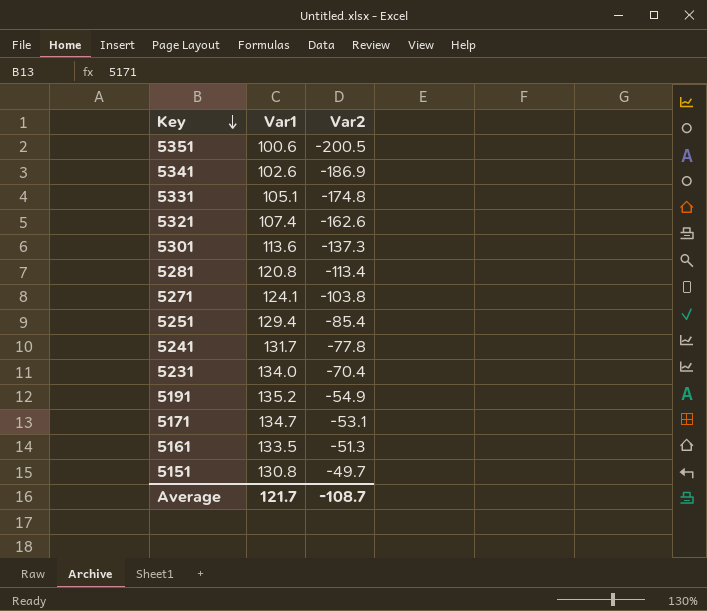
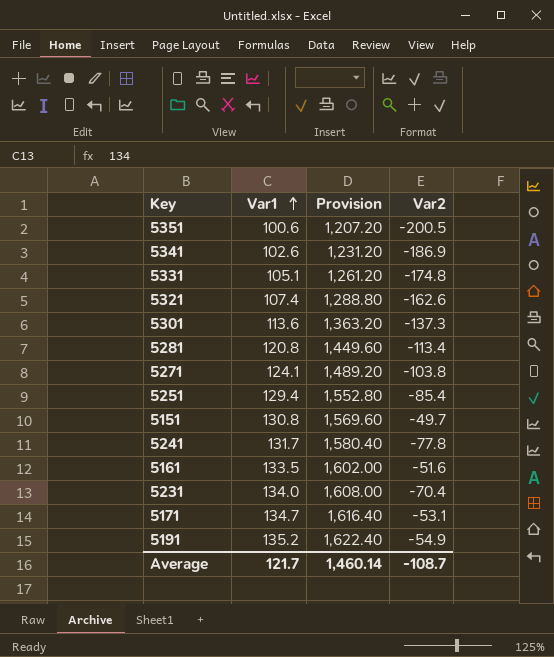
row order: Key descending -> Var1 ascending
column Provision | formula: none -> [Var1] * 12
5161 | Var2: -51.3 -> -51.6

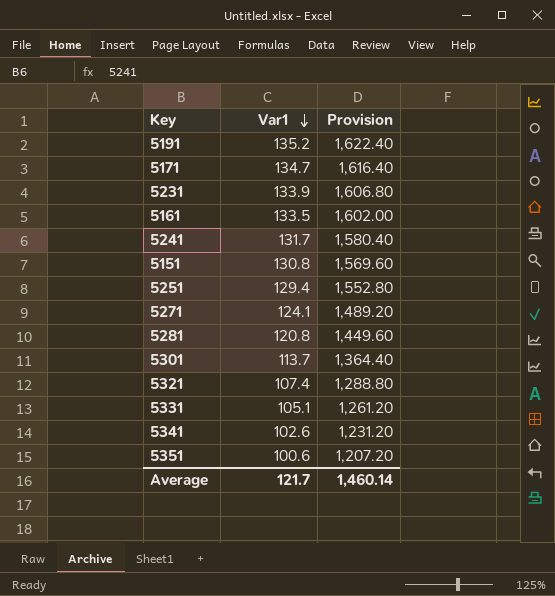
row order: Var1 ascending -> Var1 descending
column Var2 | position: 4 -> none
5231 | Var1: 134.0 -> 133.9
5231 | Provision: 1,608.00 -> 1,606.80
5301 | Var1: 113.6 -> 113.7
5301 | Provision: 1,363.20 -> 1,364.40

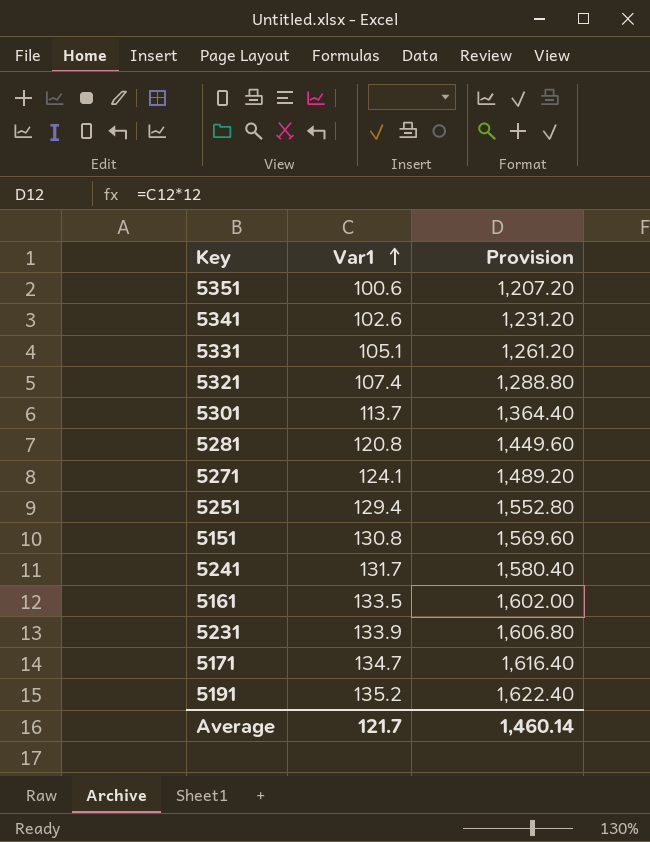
row order: Var1 descending -> Var1 ascending

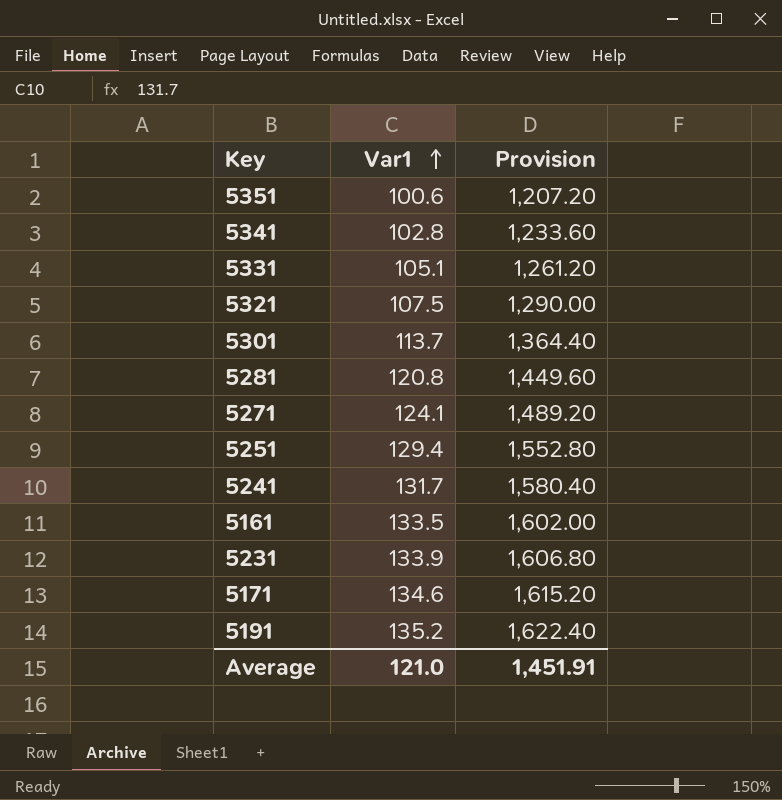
row 5151: 130.8 | 1,569.60 -> none
5341 | Var1: 102.6 -> 102.8
5341 | Provision: 1,231.20 -> 1,233.60
5321 | Var1: 107.4 -> 107.5
5321 | Provision: 1,288.80 -> 1,290.00
5171 | Var1: 134.7 -> 134.6
5171 | Provision: 1,616.40 -> 1,615.20
Average | Var1: 121.7 -> 121.0
Average | Provision: 1,460.14 -> 1,451.91

